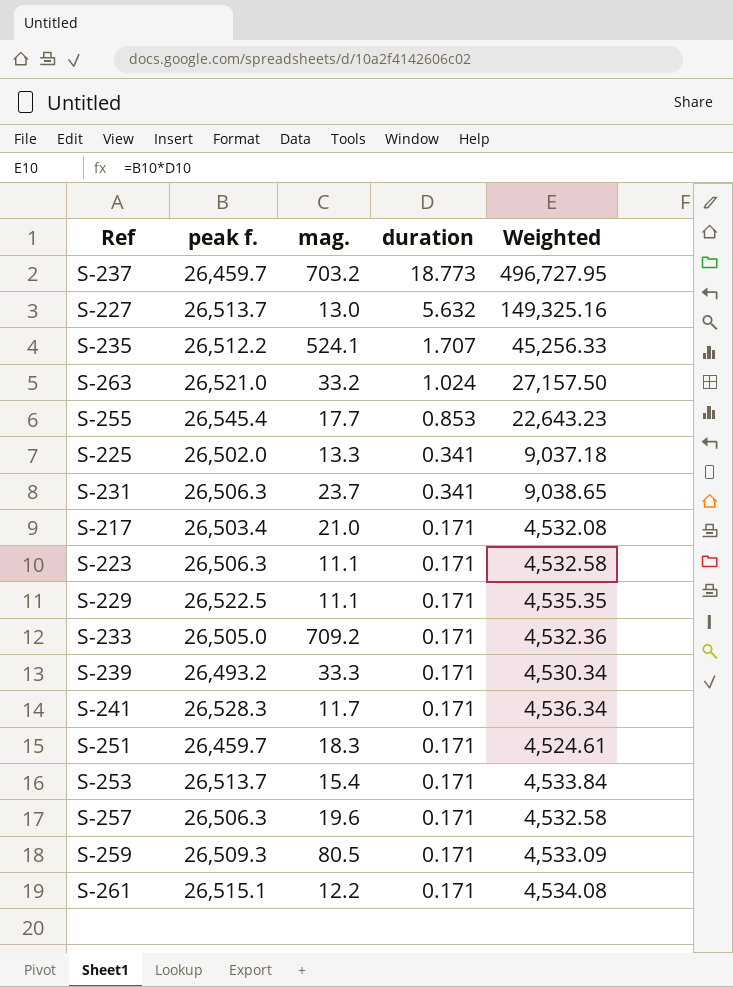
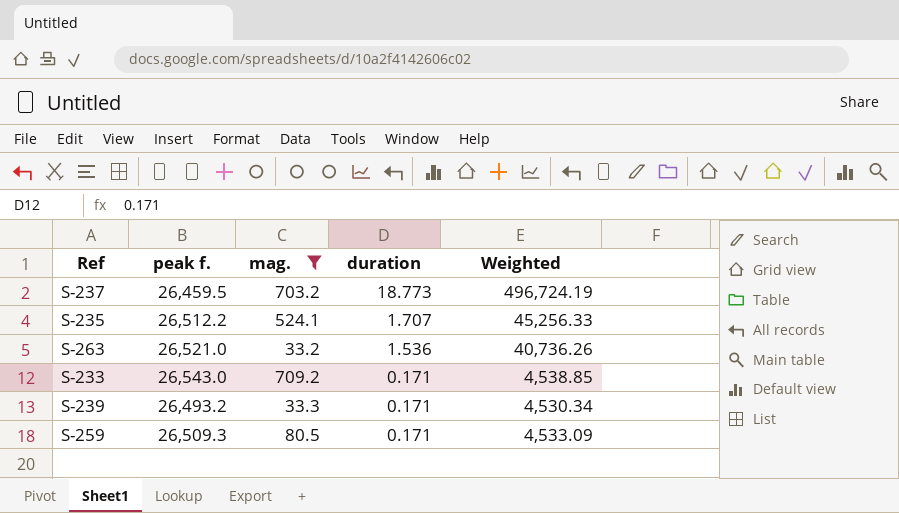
filter: none -> mag. >= 33.2
S-237 | peak f.: 26,459.7 -> 26,459.5
S-237 | Weighted: 496,727.95 -> 496,724.19
S-263 | duration: 1.024 -> 1.536
S-263 | Weighted: 27,157.50 -> 40,736.26
S-233 | peak f.: 26,505.0 -> 26,543.0
S-233 | Weighted: 4,532.36 -> 4,538.85

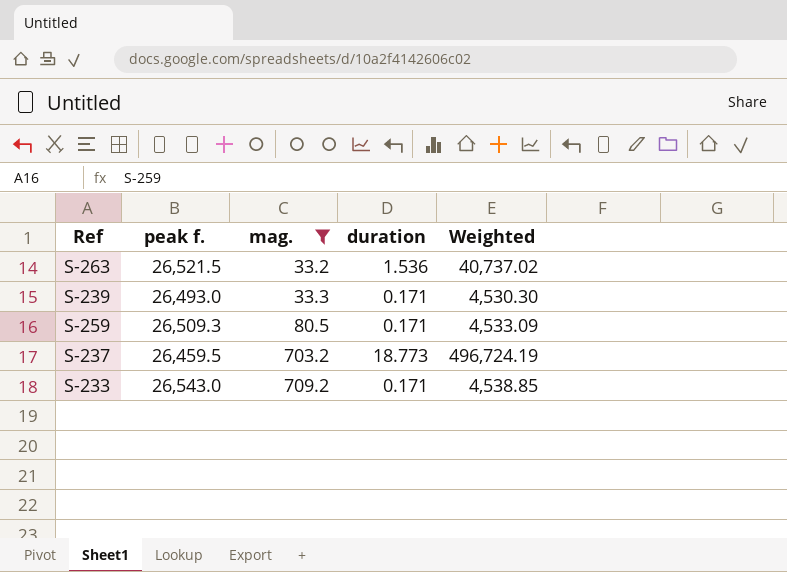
row order: duration descending -> mag. ascending
row S-235: 26,512.2 | 524.1 | 1.707 | 45,256.33 -> none
S-263 | peak f.: 26,521.0 -> 26,521.5
S-263 | Weighted: 40,736.26 -> 40,737.02
S-239 | peak f.: 26,493.2 -> 26,493.0
S-239 | Weighted: 4,530.34 -> 4,530.30

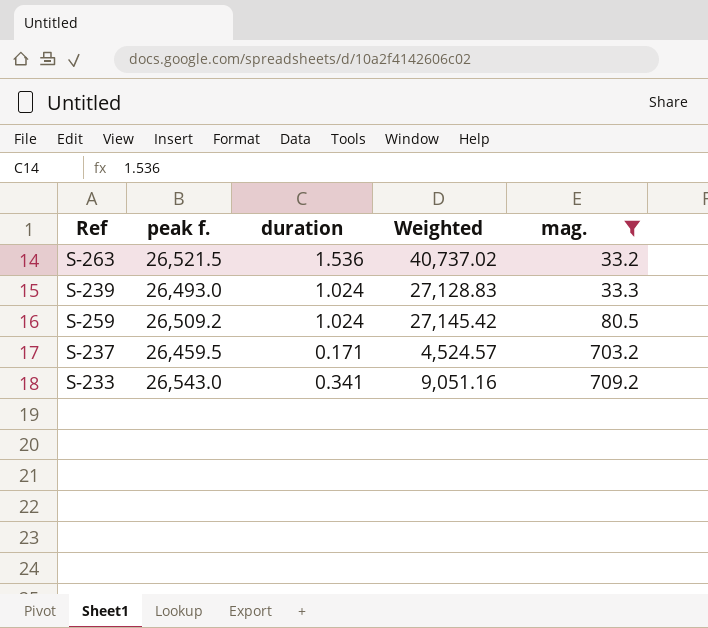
column mag. | position: 3 -> 5
S-239 | duration: 0.171 -> 1.024
S-239 | Weighted: 4,530.30 -> 27,128.83
S-259 | peak f.: 26,509.3 -> 26,509.2
S-259 | duration: 0.171 -> 1.024
S-259 | Weighted: 4,533.09 -> 27,145.42
S-237 | duration: 18.773 -> 0.171
S-237 | Weighted: 496,724.19 -> 4,524.57
S-233 | duration: 0.171 -> 0.341
S-233 | Weighted: 4,538.85 -> 9,051.16

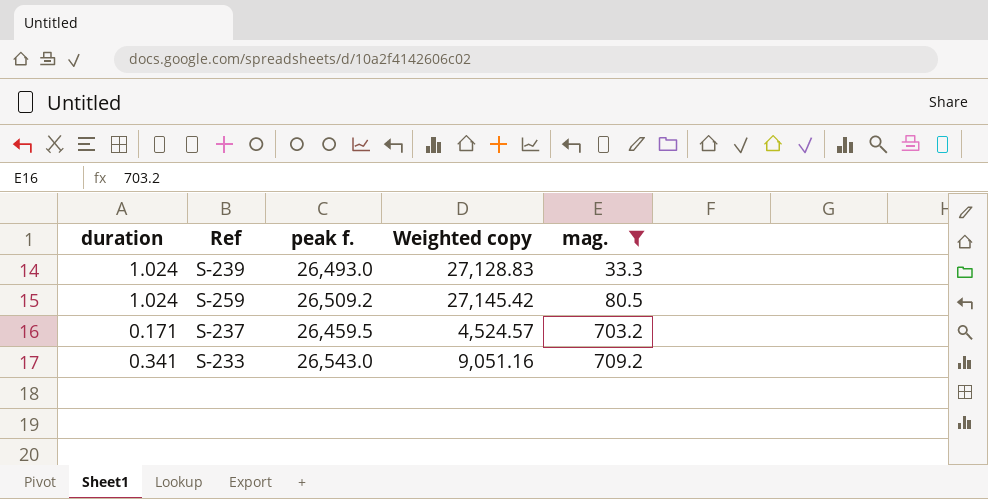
column duration | position: 3 -> 1
column name: Weighted -> Weighted copy
row S-263: 26,521.5 | 1.536 | 40,737.02 | 33.2 -> none

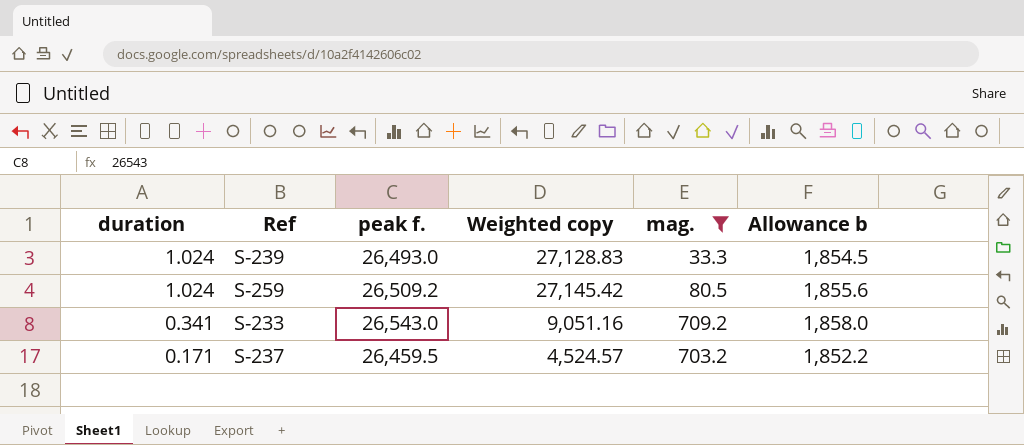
row order: mag. ascending -> duration descending
column Allowance b | formula: none -> [peak f.] * 0.07

